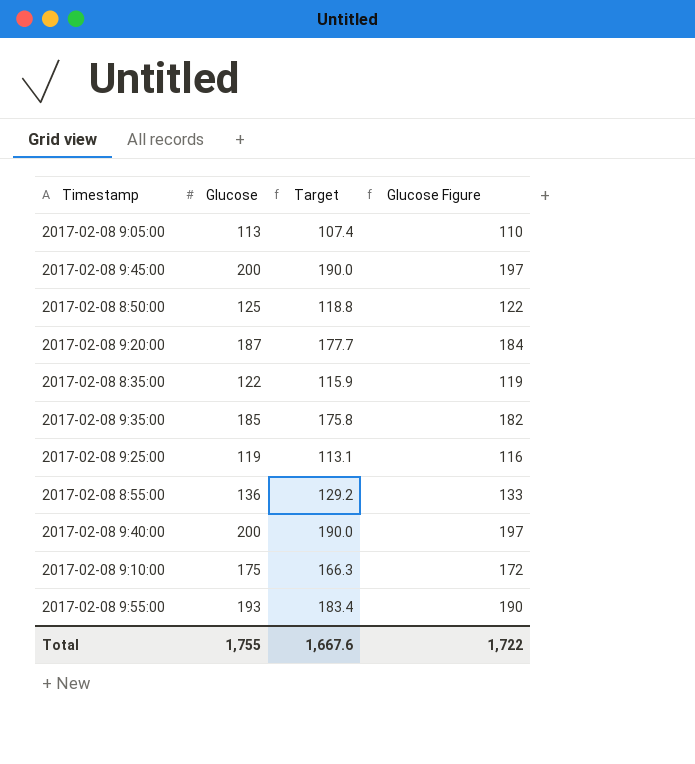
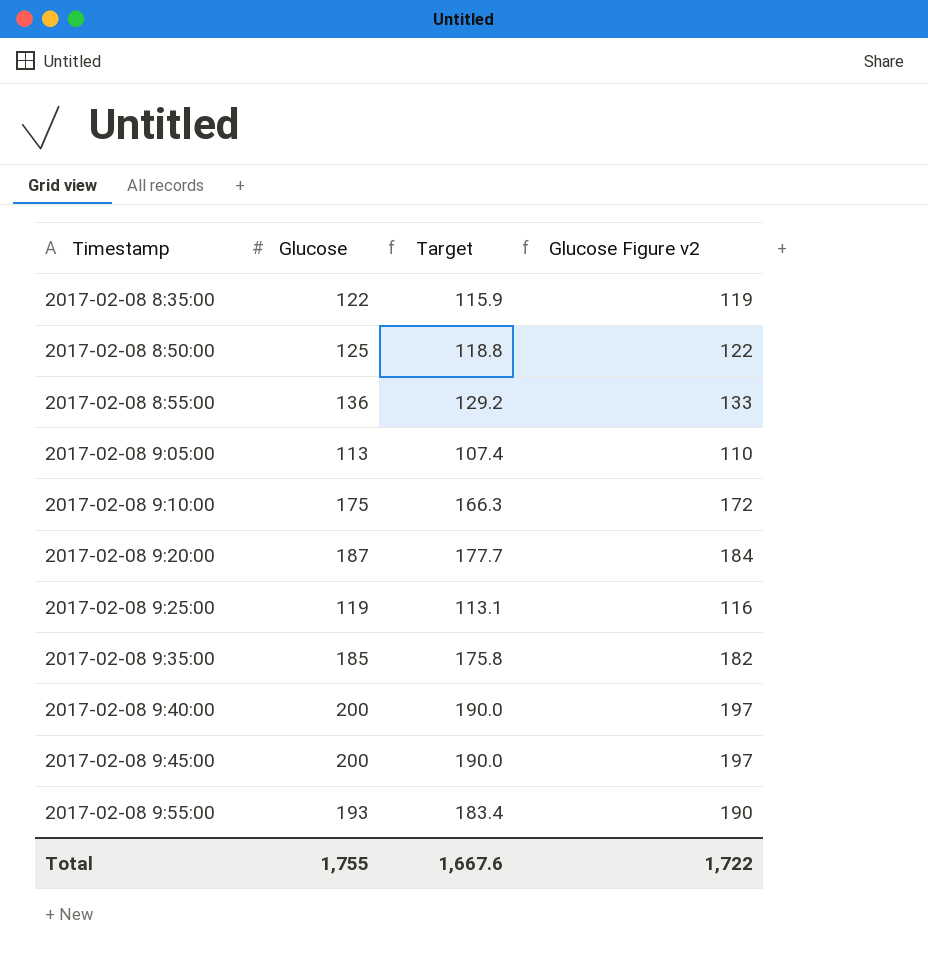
row order: none -> Timestamp ascending
column name: Glucose Figure -> Glucose Figure v2

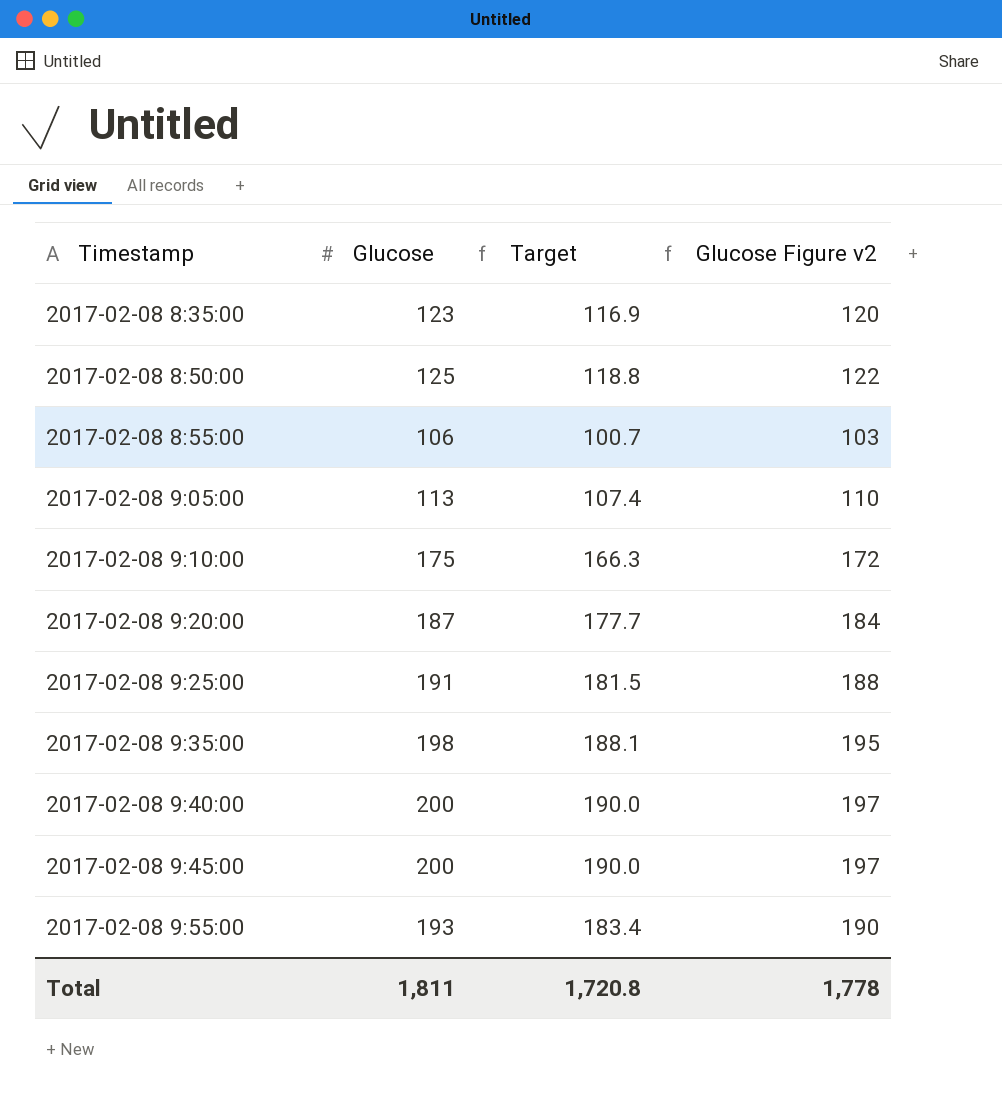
2017-02-08 8:35:00 | Glucose: 122 -> 123
2017-02-08 8:35:00 | Target: 115.9 -> 116.9
2017-02-08 8:35:00 | Glucose Figure v2: 119 -> 120
2017-02-08 8:55:00 | Glucose: 136 -> 106
2017-02-08 8:55:00 | Target: 129.2 -> 100.7
2017-02-08 8:55:00 | Glucose Figure v2: 133 -> 103
2017-02-08 9:25:00 | Glucose: 119 -> 191
2017-02-08 9:25:00 | Target: 113.1 -> 181.5
2017-02-08 9:25:00 | Glucose Figure v2: 116 -> 188
2017-02-08 9:35:00 | Glucose: 185 -> 198
2017-02-08 9:35:00 | Target: 175.8 -> 188.1
2017-02-08 9:35:00 | Glucose Figure v2: 182 -> 195
Total | Glucose: 1,755 -> 1,811
Total | Target: 1,667.6 -> 1,720.8
Total | Glucose Figure v2: 1,722 -> 1,778

